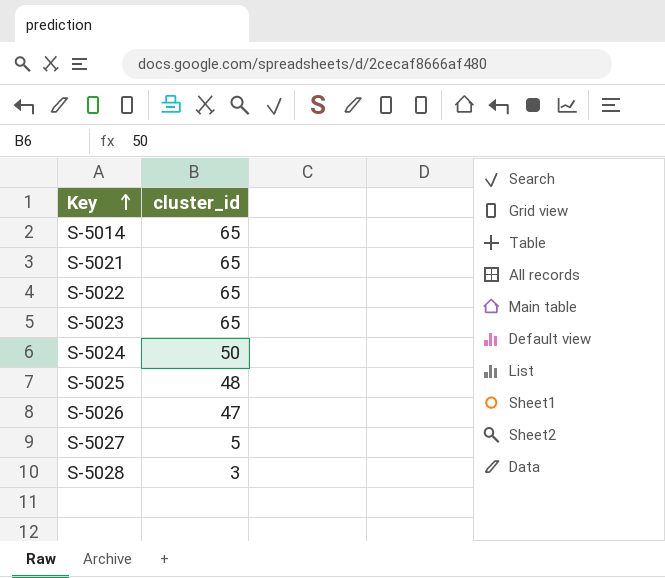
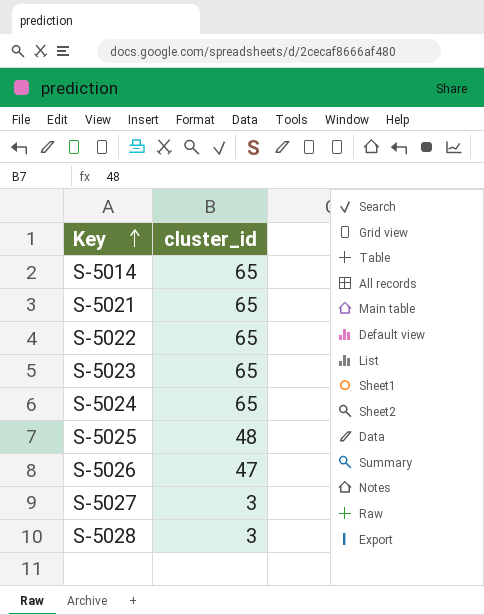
S-5024 | cluster_id: 50 -> 65
S-5027 | cluster_id: 5 -> 3

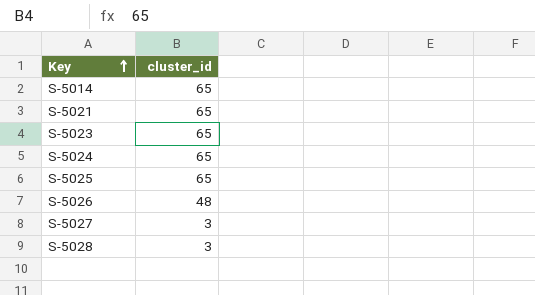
row S-5022: 65 -> none
S-5025 | cluster_id: 48 -> 65
S-5026 | cluster_id: 47 -> 48

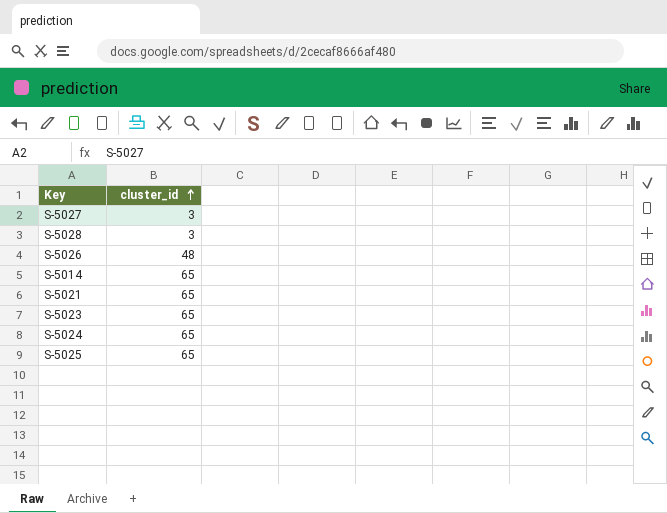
row order: Key ascending -> cluster_id ascending

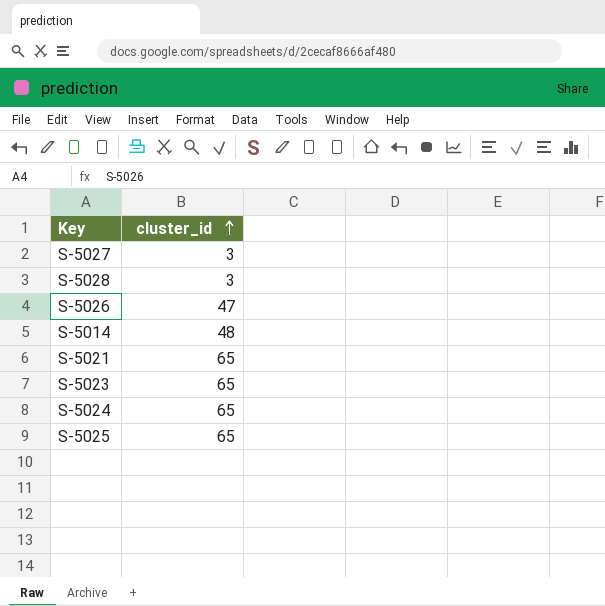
S-5026 | cluster_id: 48 -> 47
S-5014 | cluster_id: 65 -> 48

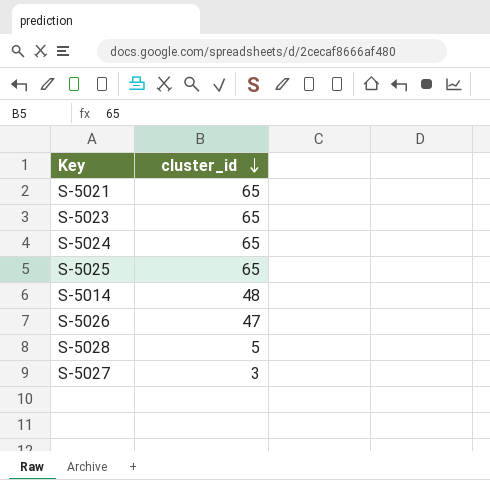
row order: cluster_id ascending -> cluster_id descending
S-5028 | cluster_id: 3 -> 5

